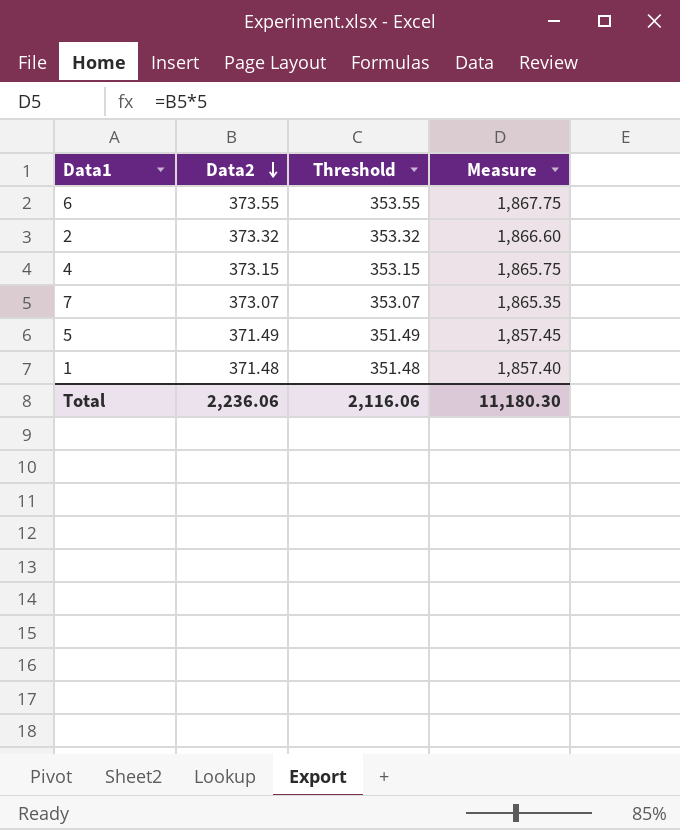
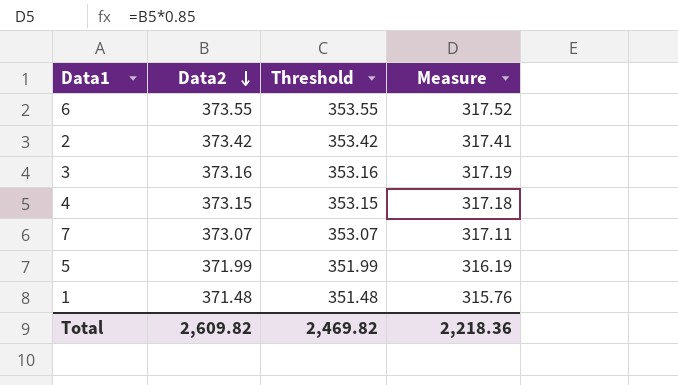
column Measure | formula: [Data2] * 5 -> [Data2] * 0.85
2 | Data2: 373.32 -> 373.42
2 | Threshold: 353.32 -> 353.42
row 3: none -> 373.16 | 353.16 | 317.19
5 | Data2: 371.49 -> 371.99
5 | Threshold: 351.49 -> 351.99
Total | Data2: 2,236.06 -> 2,609.82
Total | Threshold: 2,116.06 -> 2,469.82
Total | Measure: 11,180.30 -> 2,218.36

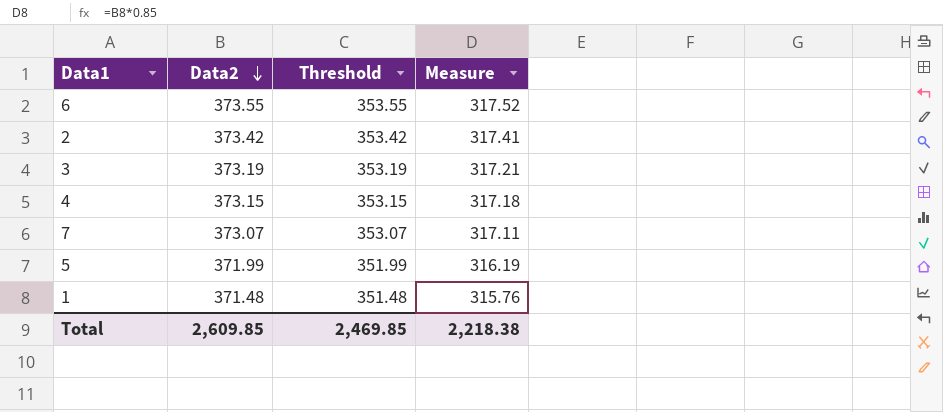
3 | Data2: 373.16 -> 373.19
3 | Threshold: 353.16 -> 353.19
3 | Measure: 317.19 -> 317.21
Total | Data2: 2,609.82 -> 2,609.85
Total | Threshold: 2,469.82 -> 2,469.85
Total | Measure: 2,218.36 -> 2,218.38

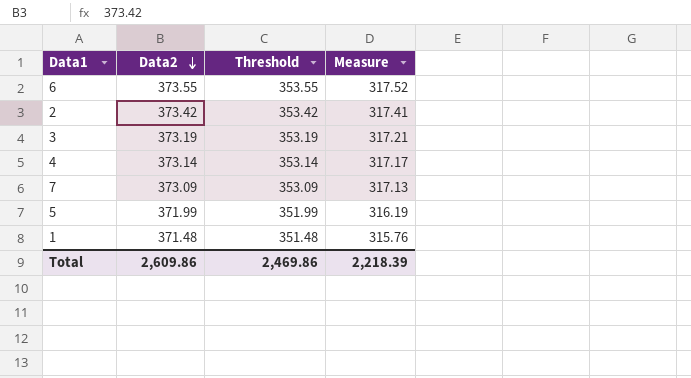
4 | Data2: 373.15 -> 373.14
4 | Threshold: 353.15 -> 353.14
4 | Measure: 317.18 -> 317.17
7 | Data2: 373.07 -> 373.09
7 | Threshold: 353.07 -> 353.09
7 | Measure: 317.11 -> 317.13
Total | Data2: 2,609.85 -> 2,609.86
Total | Threshold: 2,469.85 -> 2,469.86
Total | Measure: 2,218.38 -> 2,218.39

